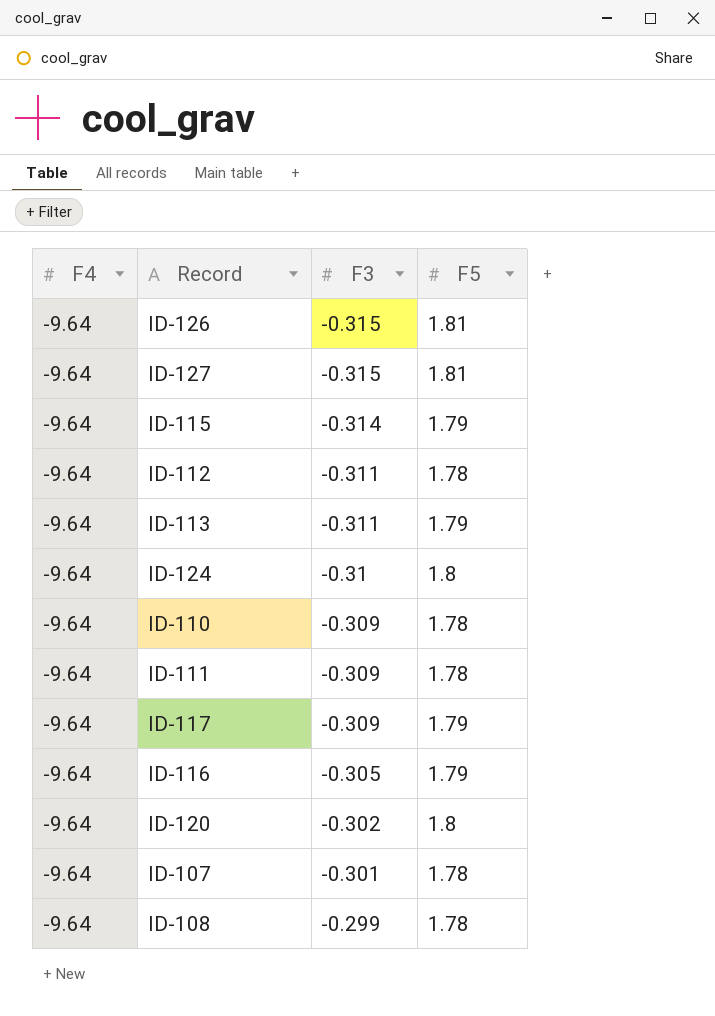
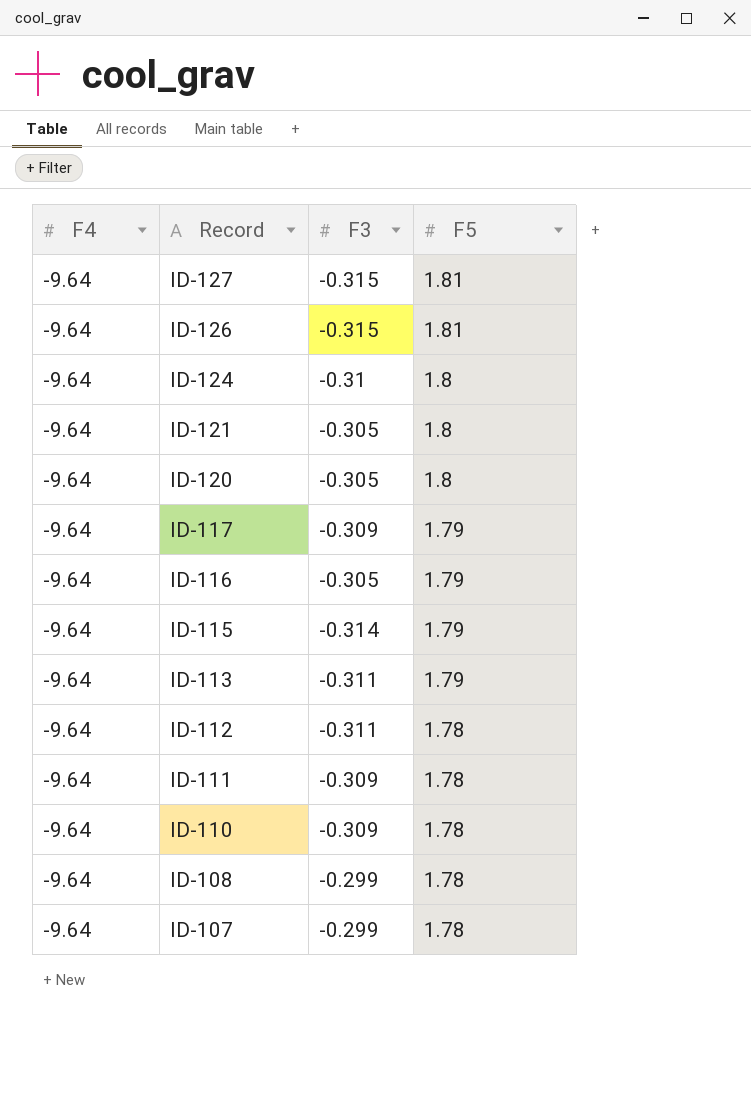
row order: F3 ascending -> Record descending
row ID-121: none -> -9.64 | -0.305 | 1.8
ID-120 | F3: -0.302 -> -0.305
ID-107 | F3: -0.301 -> -0.299

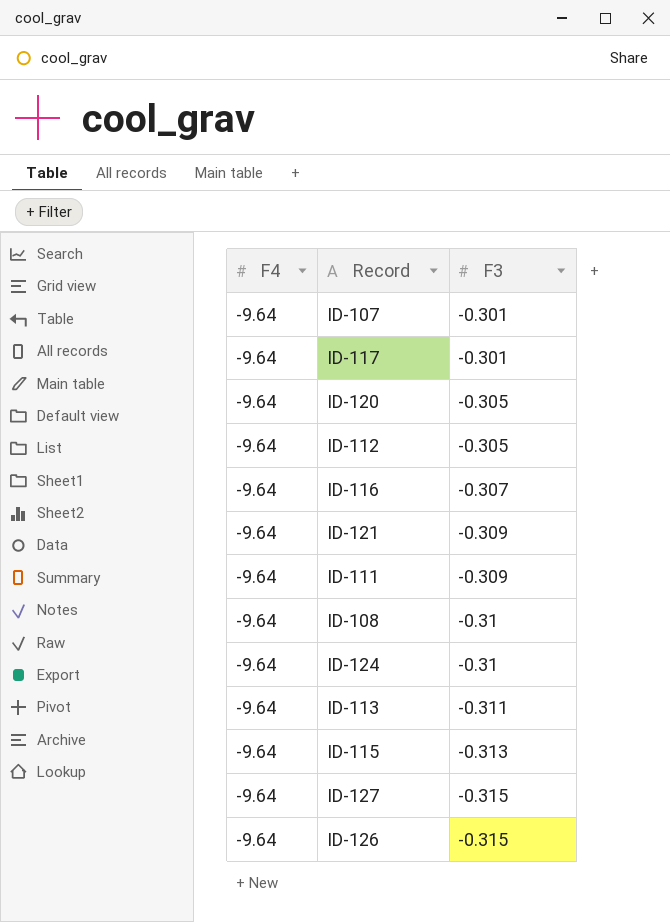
row order: Record descending -> F3 descending
column F5 | position: 4 -> none
row ID-110: -9.64 | -0.309 | 1.78 -> none
ID-107 | F3: -0.299 -> -0.301
ID-117 | F3: -0.309 -> -0.301
ID-112 | F3: -0.311 -> -0.305
ID-116 | F3: -0.305 -> -0.307
ID-121 | F3: -0.305 -> -0.309
ID-108 | F3: -0.299 -> -0.31
ID-115 | F3: -0.314 -> -0.313

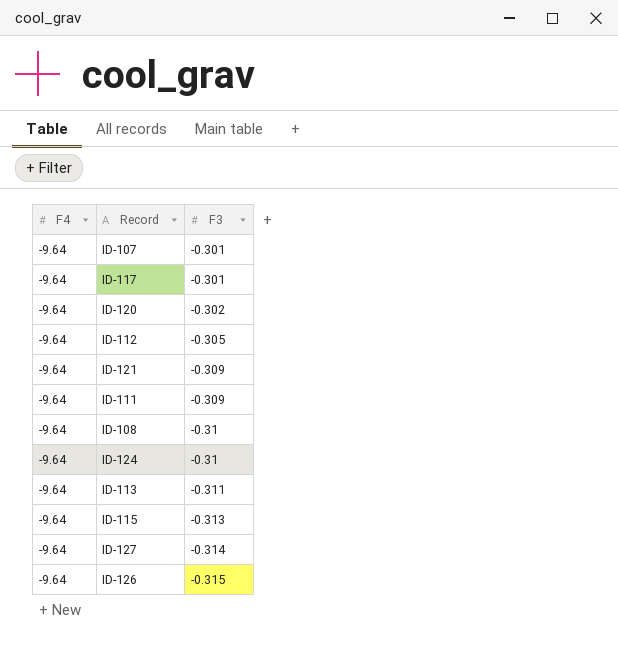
row ID-116: -9.64 | -0.307 -> none
ID-120 | F3: -0.305 -> -0.302
ID-127 | F3: -0.315 -> -0.314

